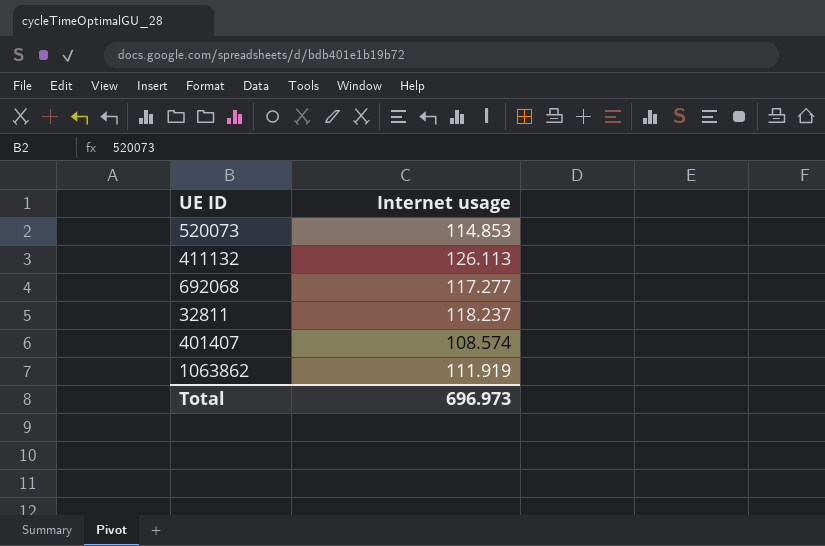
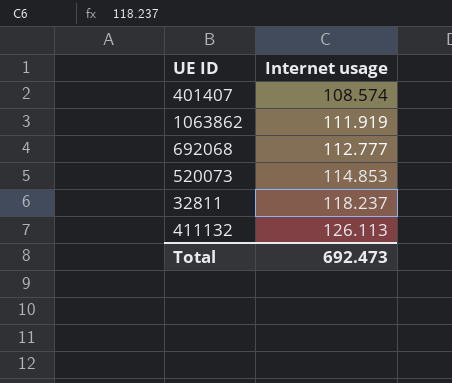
row order: none -> Internet usage ascending
692068 | Internet usage: 117.277 -> 112.777
Total | Internet usage: 696.973 -> 692.473

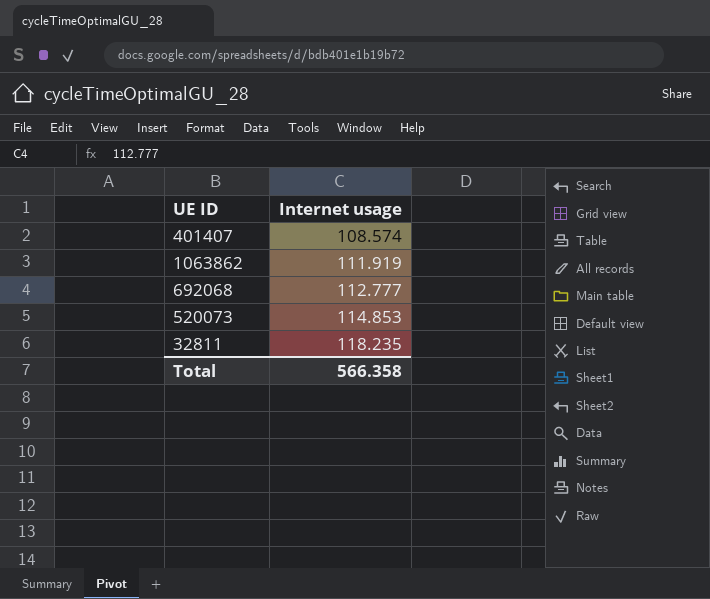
row 411132: 126.113 -> none
32811 | Internet usage: 118.237 -> 118.235
Total | Internet usage: 692.473 -> 566.358

